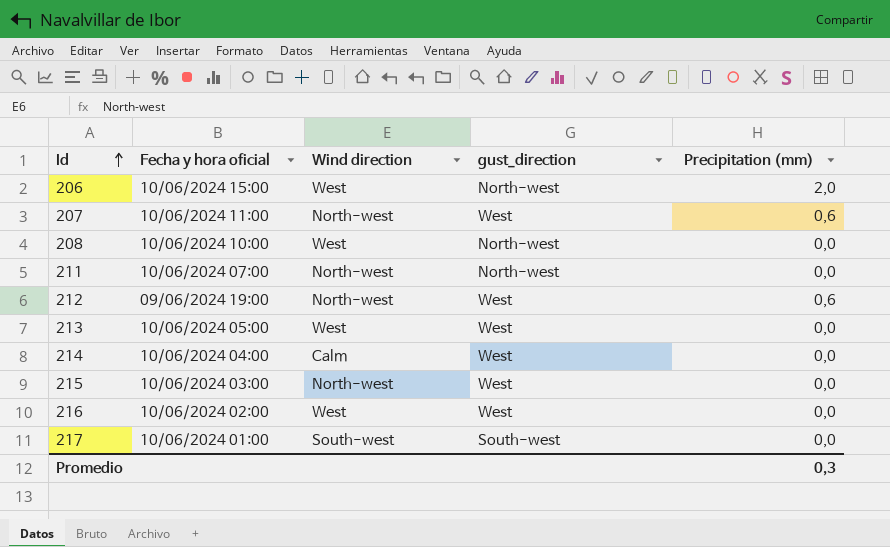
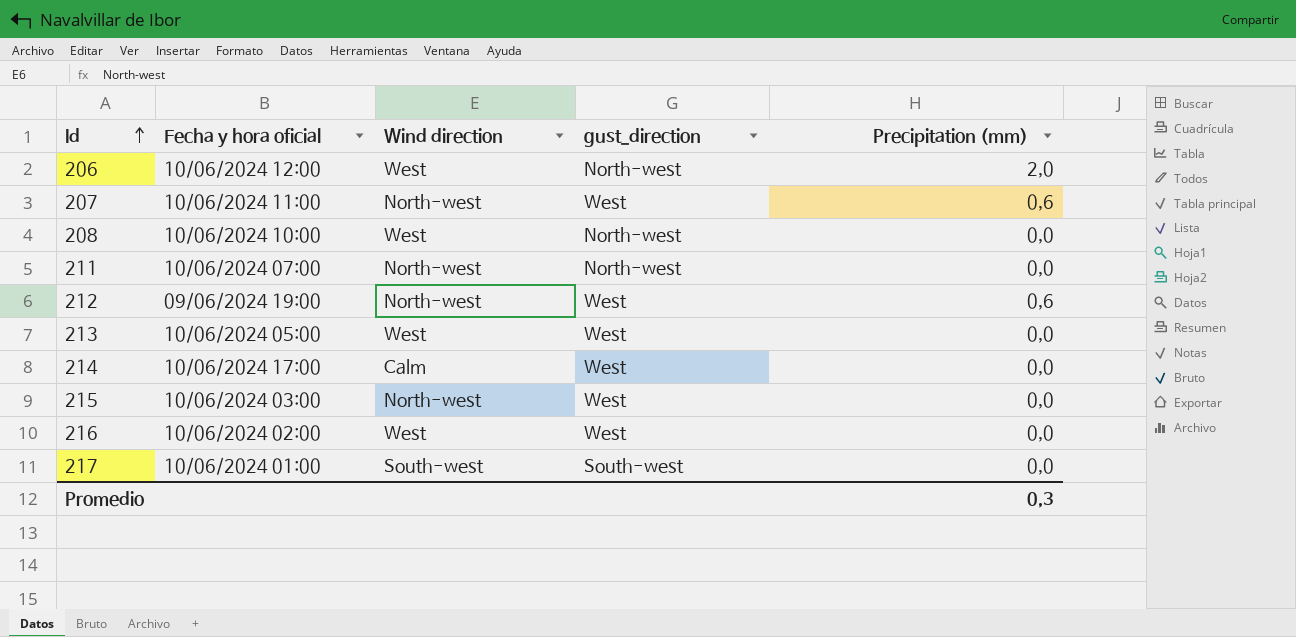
206 | Fecha y hora oficial: 10/06/2024 15:00 -> 10/06/2024 12:00
214 | Fecha y hora oficial: 10/06/2024 04:00 -> 10/06/2024 17:00

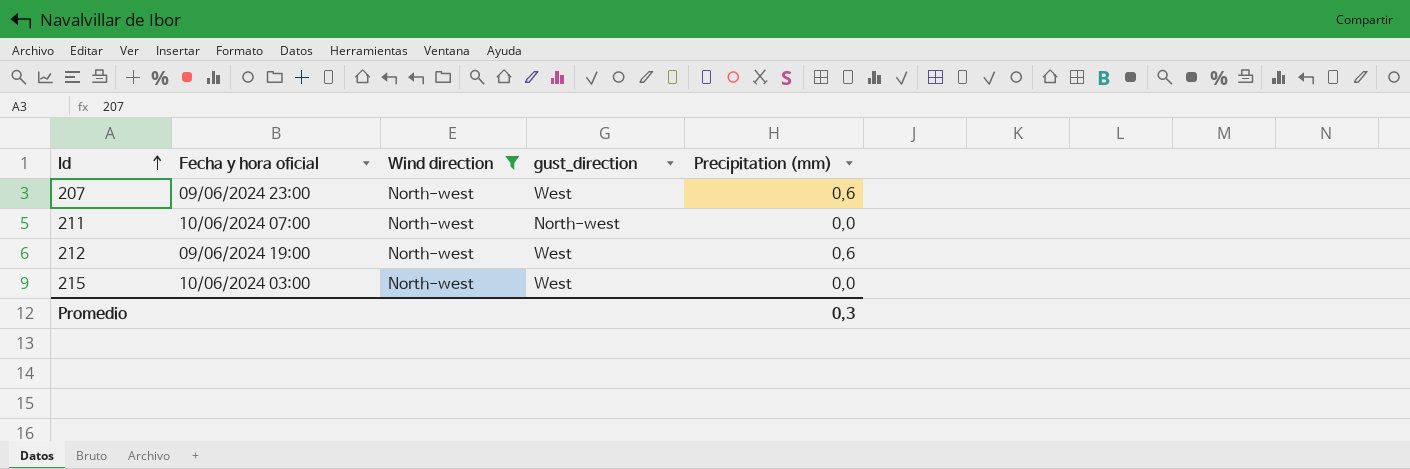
filter: none -> Wind direction = North-west
207 | Fecha y hora oficial: 10/06/2024 11:00 -> 09/06/2024 23:00

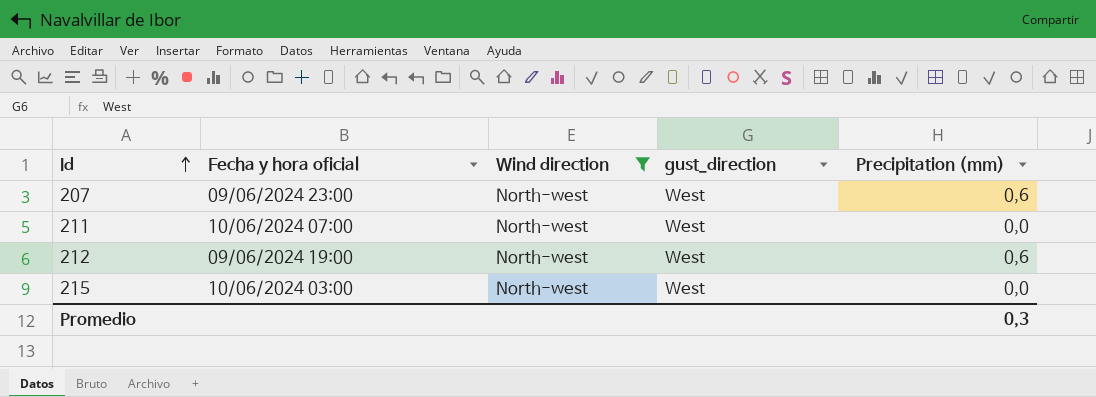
211 | gust_direction: North-west -> West

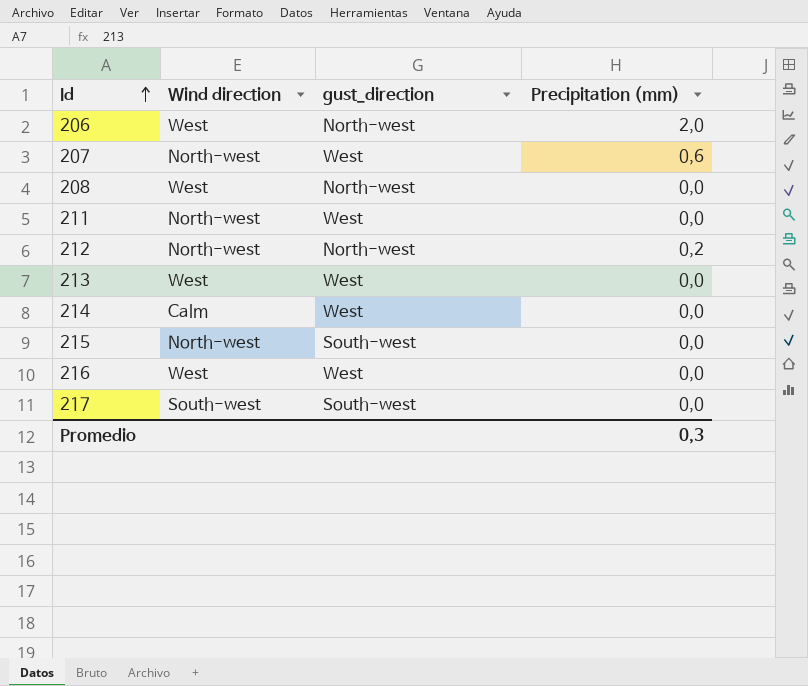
filter: Wind direction = North-west -> none
column Fecha y hora oficial | position: 2 -> none
212 | gust_direction: West -> North-west
212 | Precipitation (mm): 0,6 -> 0,2
215 | gust_direction: West -> South-west

